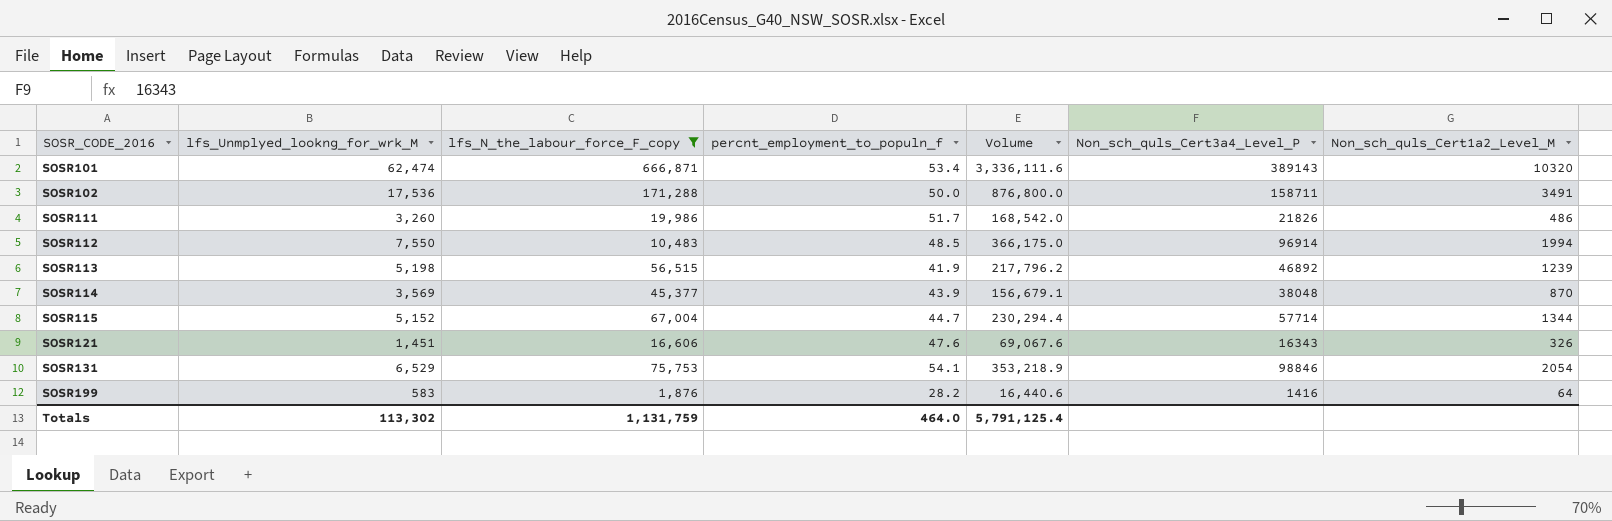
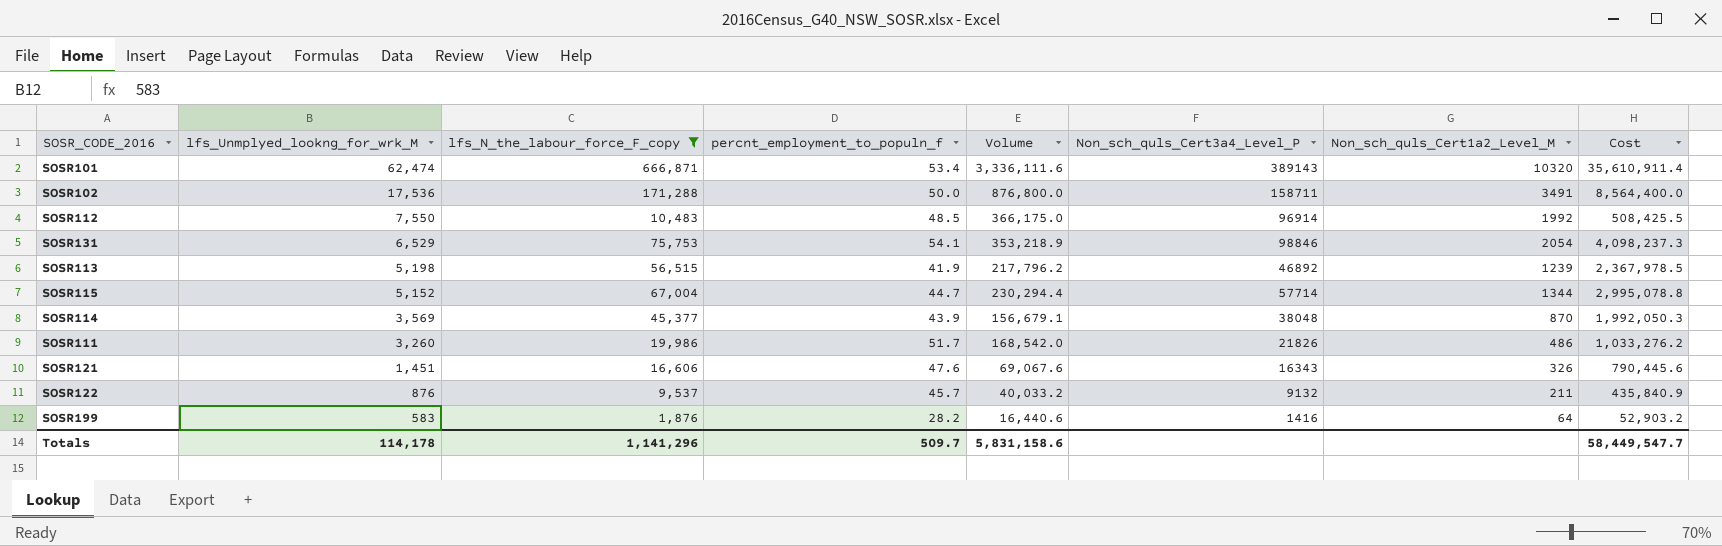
row order: SOSR_CODE_2016 ascending -> lfs_Unmplyed_lookng_for_wrk_M descending
column Cost | formula: none -> [lfs_N_the_labour_force_F_copy] * [percnt_employment_to_populn_f]
SOSR112 | Non_sch_quls_Cert1a2_Level_M: 1994 -> 1992
row SOSR122: none -> 876 | 9,537 | 45.7 | 40,033.2 | 9132 | 211 | 435,840.9
Totals | lfs_Unmplyed_lookng_for_wrk_M: 113,302 -> 114,178
Totals | lfs_N_the_labour_force_F_copy: 1,131,759 -> 1,141,296
Totals | percnt_employment_to_populn_f: 464.0 -> 509.7
Totals | Volume: 5,791,125.4 -> 5,831,158.6

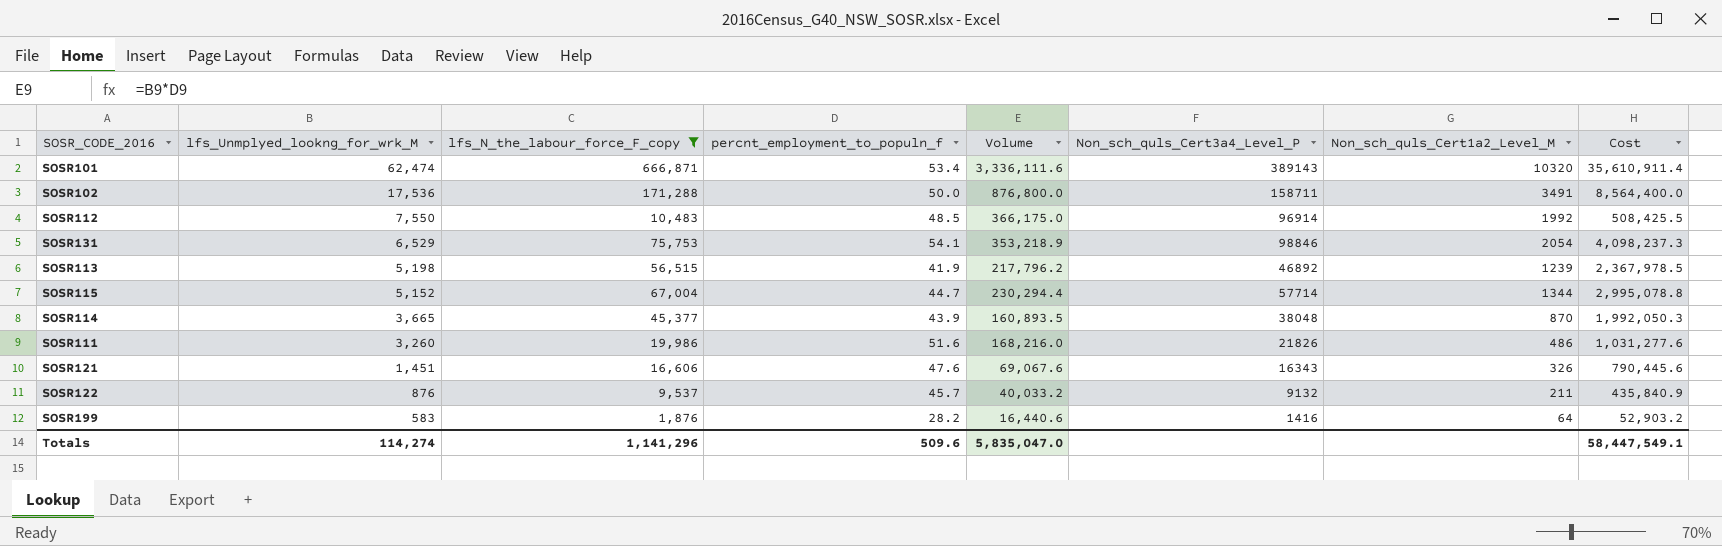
SOSR114 | lfs_Unmplyed_lookng_for_wrk_M: 3,569 -> 3,665
SOSR114 | Volume: 156,679.1 -> 160,893.5
SOSR111 | percnt_employment_to_populn_f: 51.7 -> 51.6
SOSR111 | Volume: 168,542.0 -> 168,216.0
SOSR111 | Cost: 1,033,276.2 -> 1,031,277.6
Totals | lfs_Unmplyed_lookng_for_wrk_M: 114,178 -> 114,274
Totals | percnt_employment_to_populn_f: 509.7 -> 509.6
Totals | Volume: 5,831,158.6 -> 5,835,047.0
Totals | Cost: 58,449,547.7 -> 58,447,549.1

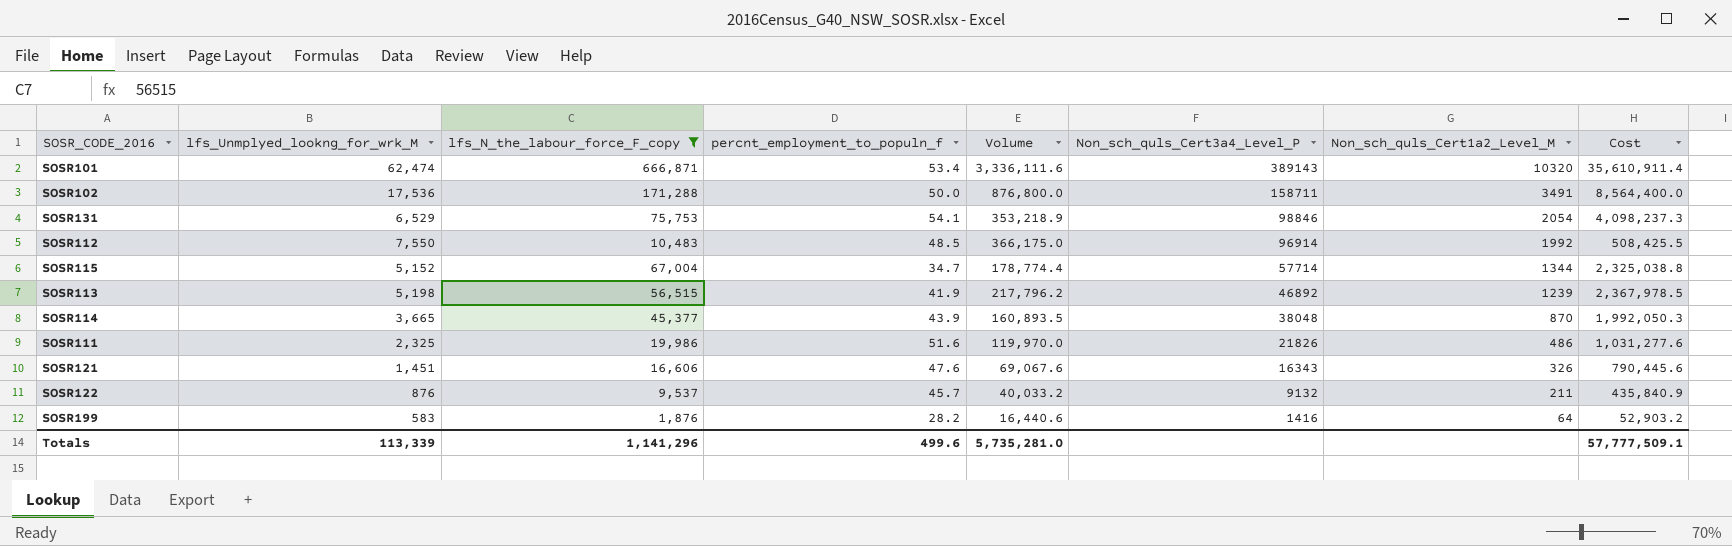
row order: lfs_Unmplyed_lookng_for_wrk_M descending -> Non_sch_quls_Cert3a4_Level_P descending
SOSR115 | percnt_employment_to_populn_f: 44.7 -> 34.7
SOSR115 | Volume: 230,294.4 -> 178,774.4
SOSR115 | Cost: 2,995,078.8 -> 2,325,038.8
SOSR111 | lfs_Unmplyed_lookng_for_wrk_M: 3,260 -> 2,325
SOSR111 | Volume: 168,216.0 -> 119,970.0
Totals | lfs_Unmplyed_lookng_for_wrk_M: 114,274 -> 113,339
Totals | percnt_employment_to_populn_f: 509.6 -> 499.6
Totals | Volume: 5,835,047.0 -> 5,735,281.0
Totals | Cost: 58,447,549.1 -> 57,777,509.1

